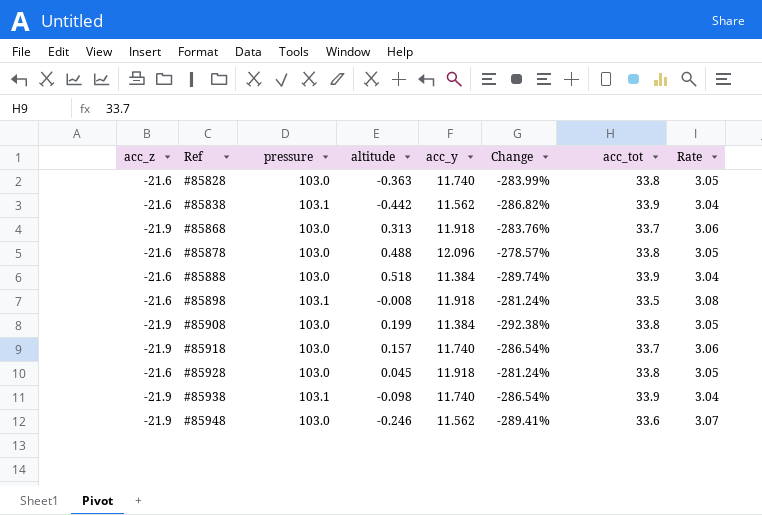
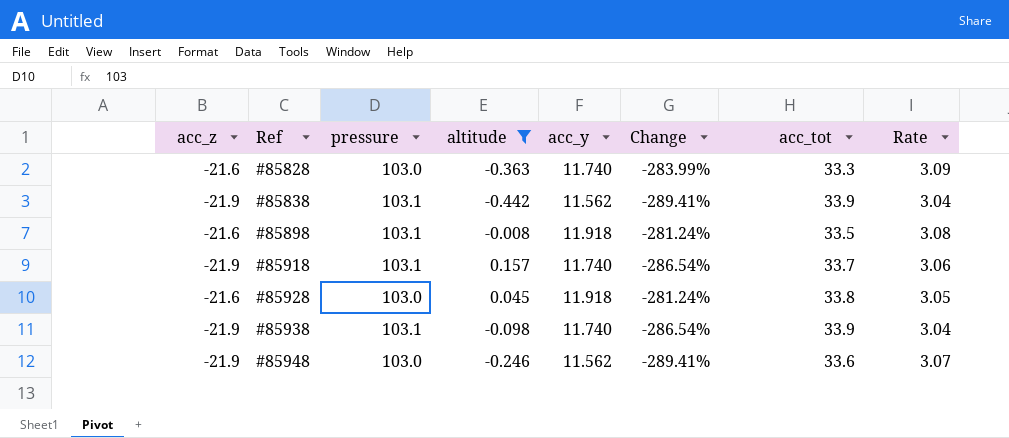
filter: none -> altitude <= 0.157
#85828 | acc_tot: 33.8 -> 33.3
#85828 | Rate: 3.05 -> 3.09
#85838 | acc_z: -21.6 -> -21.9
#85838 | Change: -286.82% -> -289.41%
#85918 | pressure: 103.0 -> 103.1

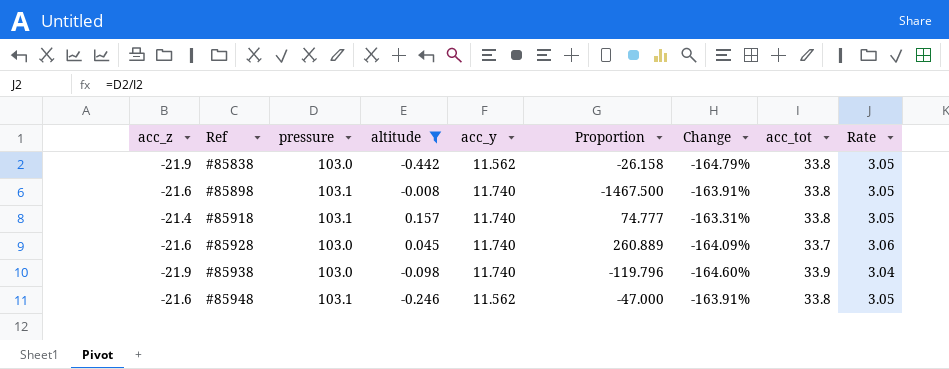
column Proportion | formula: none -> [acc_y] / [altitude]
column Change | formula: ([acc_z] - [acc_y]) / [acc_y] -> ([acc_z] - [acc_tot]) / [acc_tot]
row #85828: -21.6 | 103.0 | -0.363 | 11.740 | -283.99% | 33.3 | 3.09 -> none
#85838 | pressure: 103.1 -> 103.0
#85838 | acc_tot: 33.9 -> 33.8
#85838 | Rate: 3.04 -> 3.05
#85898 | acc_y: 11.918 -> 11.740
#85898 | acc_tot: 33.5 -> 33.8
#85898 | Rate: 3.08 -> 3.05
#85918 | acc_z: -21.9 -> -21.4
#85918 | acc_tot: 33.7 -> 33.8
#85918 | Rate: 3.06 -> 3.05
#85928 | acc_y: 11.918 -> 11.740
#85928 | acc_tot: 33.8 -> 33.7
#85928 | Rate: 3.05 -> 3.06
#85938 | pressure: 103.1 -> 103.0
#85948 | acc_z: -21.9 -> -21.6
#85948 | pressure: 103.0 -> 103.1
#85948 | acc_tot: 33.6 -> 33.8
#85948 | Rate: 3.07 -> 3.05

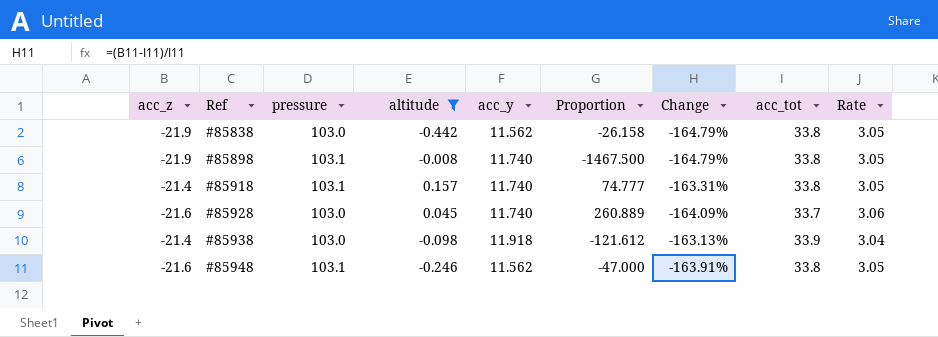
#85898 | acc_z: -21.6 -> -21.9
#85898 | Change: -163.91% -> -164.79%
#85938 | acc_z: -21.9 -> -21.4
#85938 | acc_y: 11.740 -> 11.918
#85938 | Proportion: -119.796 -> -121.612
#85938 | Change: -164.60% -> -163.13%

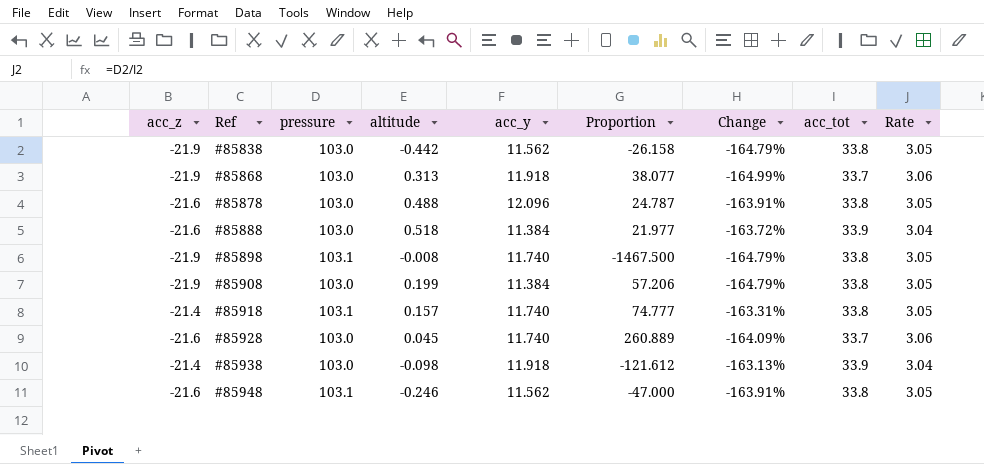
filter: altitude <= 0.157 -> none

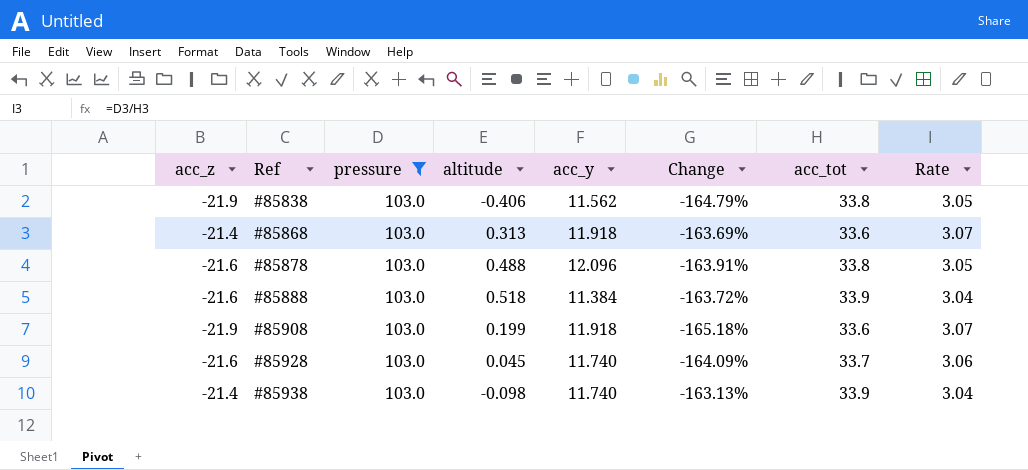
filter: none -> pressure = 103.0
column Proportion | formula: [acc_y] / [altitude] -> none
#85838 | altitude: -0.442 -> -0.406
#85868 | acc_z: -21.9 -> -21.4
#85868 | Change: -164.99% -> -163.69%
#85868 | acc_tot: 33.7 -> 33.6
#85868 | Rate: 3.06 -> 3.07
#85908 | acc_y: 11.384 -> 11.918
#85908 | Change: -164.79% -> -165.18%
#85908 | acc_tot: 33.8 -> 33.6
#85908 | Rate: 3.05 -> 3.07
#85938 | acc_y: 11.918 -> 11.740

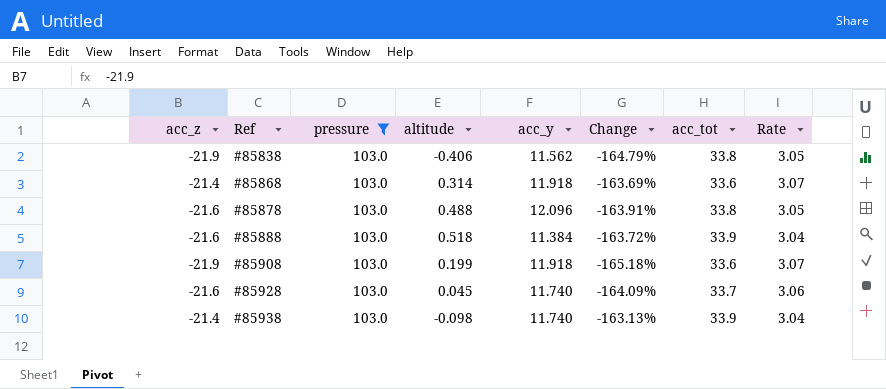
#85868 | altitude: 0.313 -> 0.314

